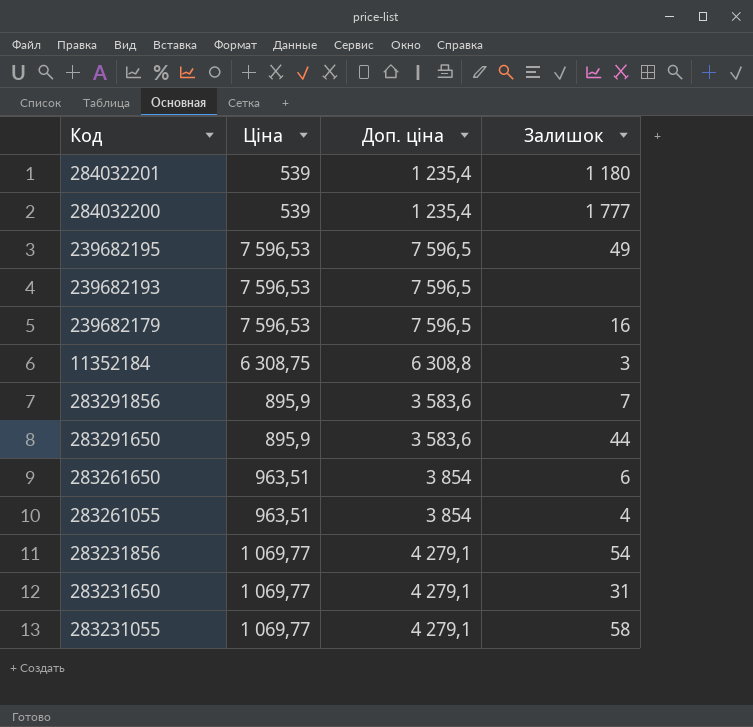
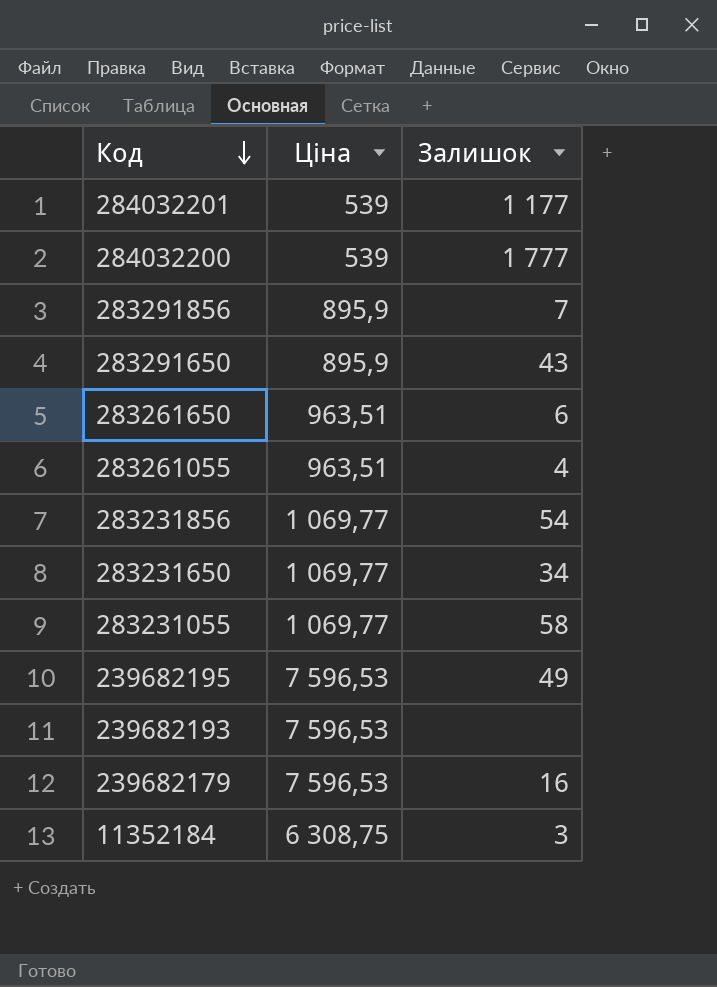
row order: none -> Код descending
column Доп. ціна | position: 3 -> none
284032201 | Залишок: 1 180 -> 1 177
283291650 | Залишок: 44 -> 43
283231650 | Залишок: 31 -> 34

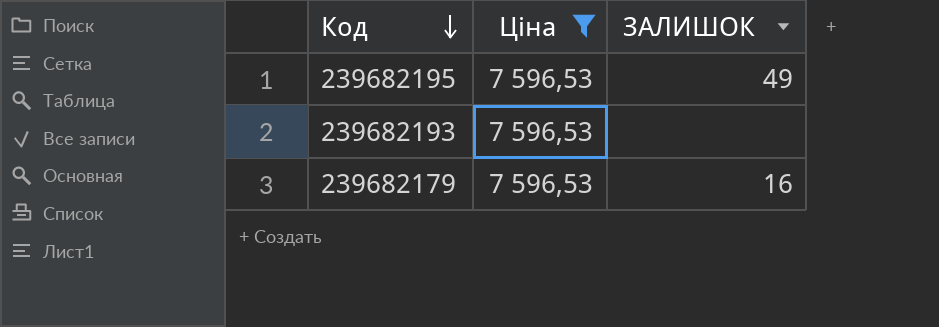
filter: none -> Ціна = 7 596,53
column name: Залишок -> ЗАЛИШОК

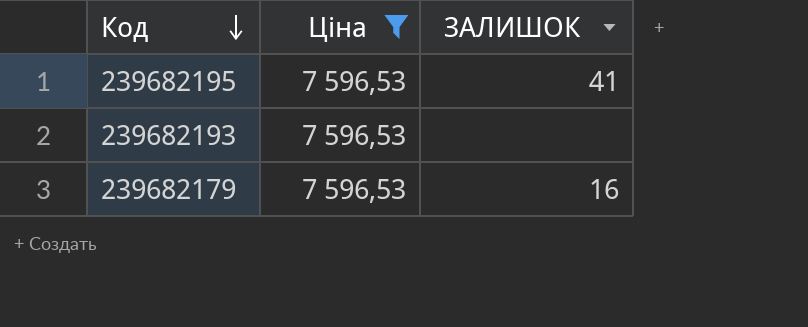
239682195 | ЗАЛИШОК: 49 -> 41

